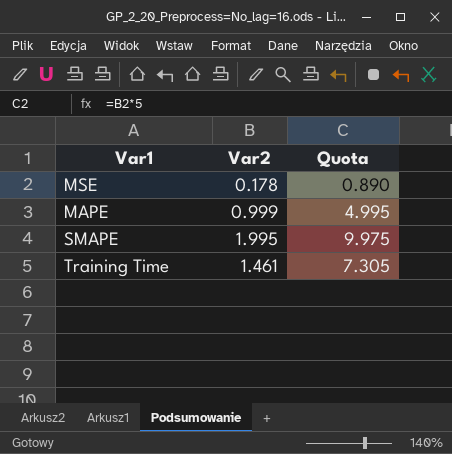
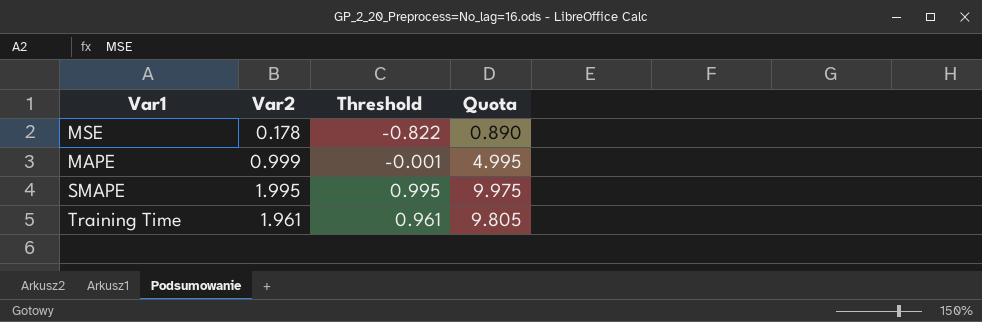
column Threshold | formula: none -> [Var2] - 1
Training Time | Var2: 1.461 -> 1.961
Training Time | Quota: 7.305 -> 9.805

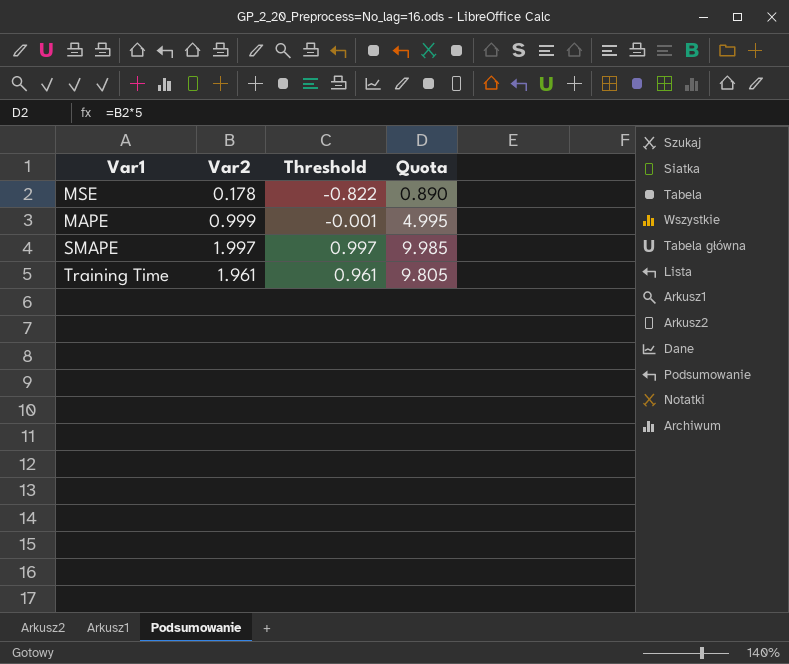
SMAPE | Var2: 1.995 -> 1.997
SMAPE | Threshold: 0.995 -> 0.997
SMAPE | Quota: 9.975 -> 9.985

